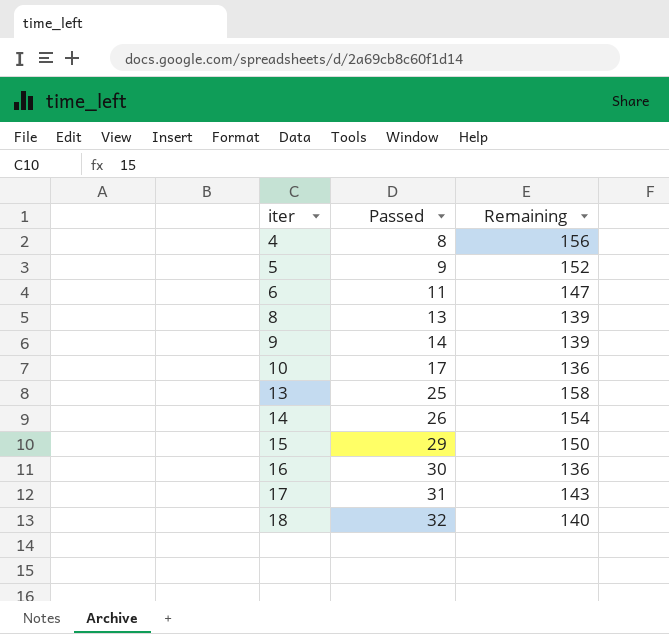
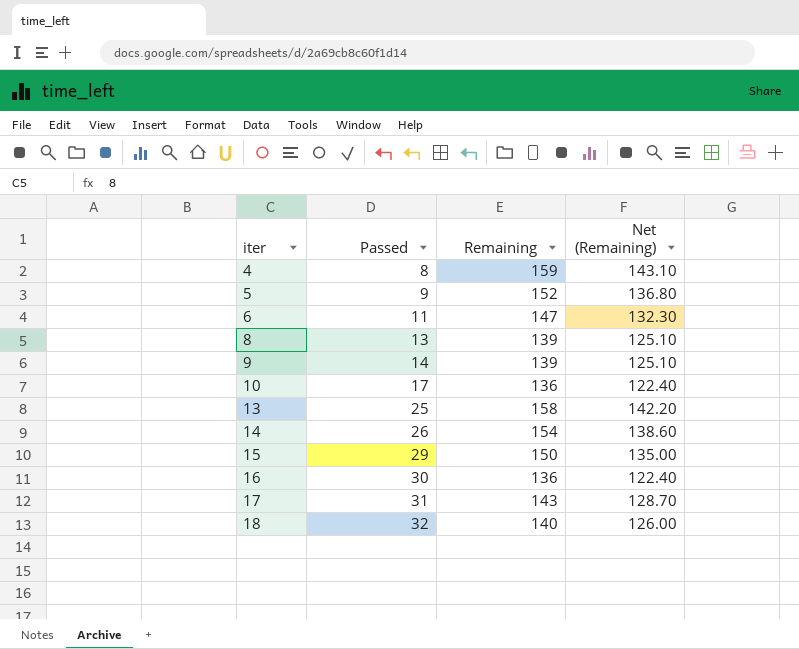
column Net (Remaining) | formula: none -> [Remaining] * 0.9
4 | Remaining: 156 -> 159

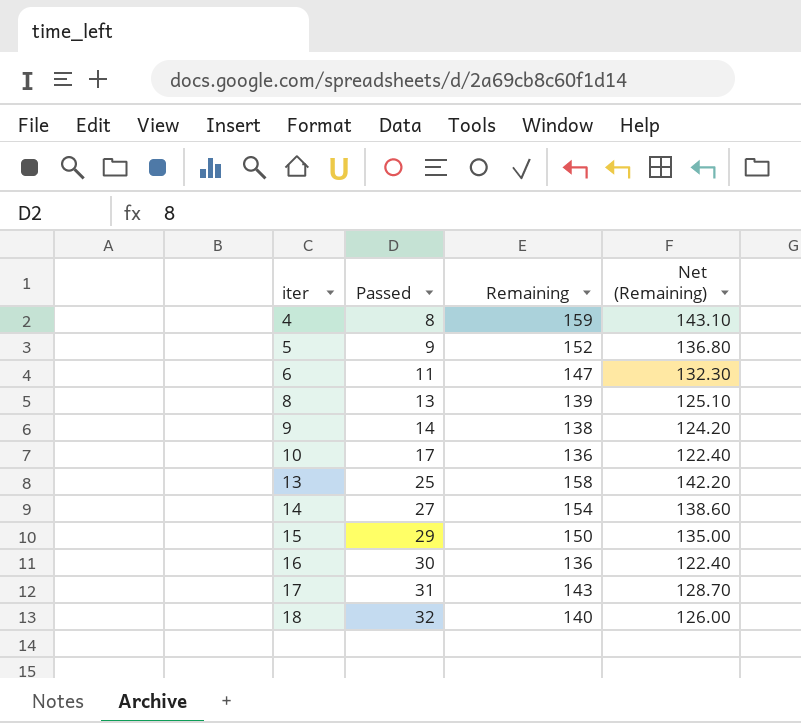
9 | Remaining: 139 -> 138
9 | Net (Remaining): 125.10 -> 124.20
14 | Passed: 26 -> 27

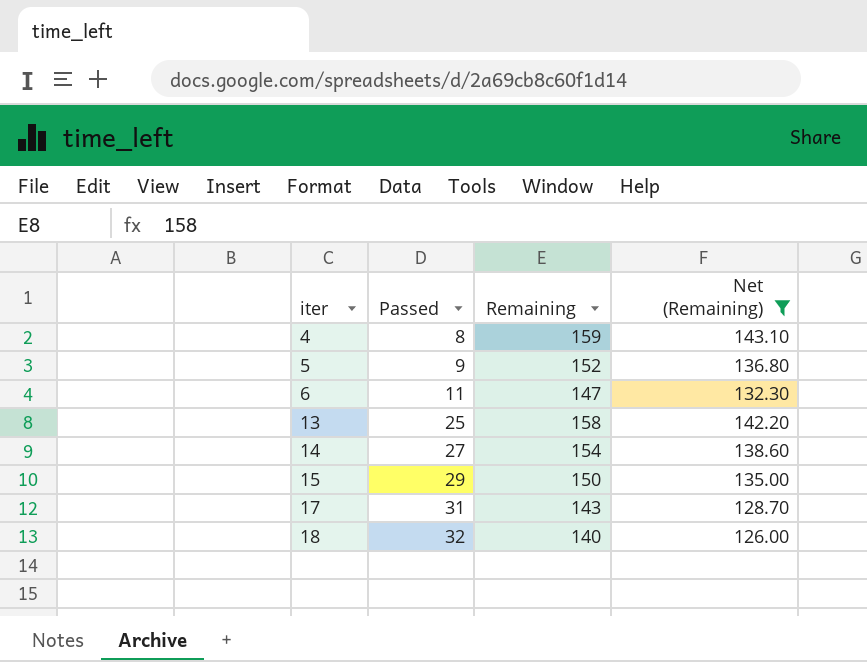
filter: none -> Net (Remaining) >= 126.00

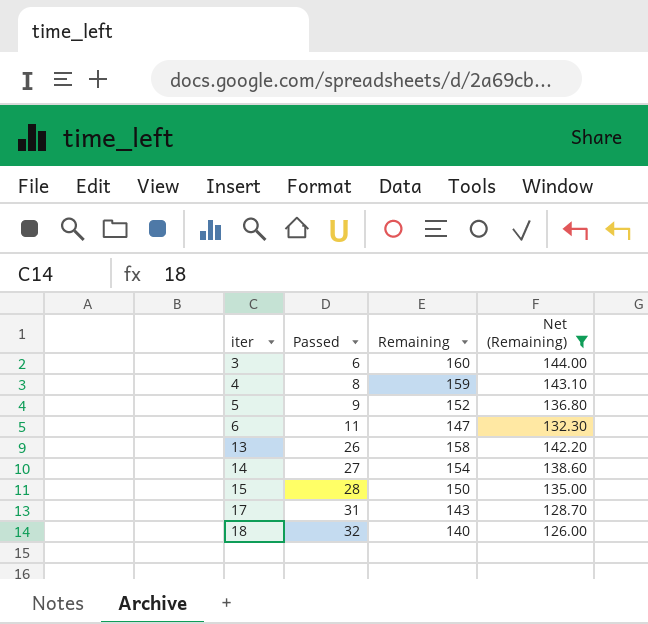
row 3: none -> 6 | 160 | 144.00
13 | Passed: 25 -> 26
15 | Passed: 29 -> 28

